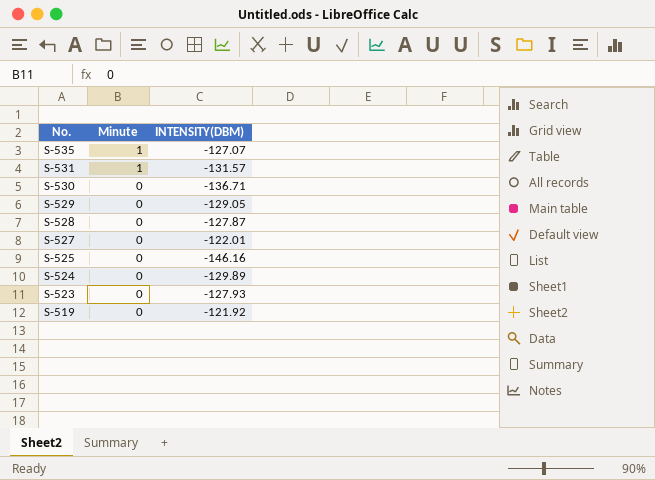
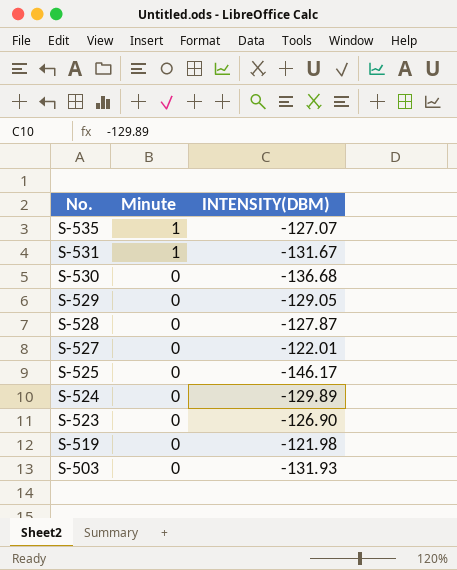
S-531 | INTENSITY(DBM): -131.57 -> -131.67
S-530 | INTENSITY(DBM): -136.71 -> -136.68
S-525 | INTENSITY(DBM): -146.16 -> -146.17
S-523 | INTENSITY(DBM): -127.93 -> -126.90
S-519 | INTENSITY(DBM): -121.92 -> -121.98
row S-503: none -> 0 | -131.93

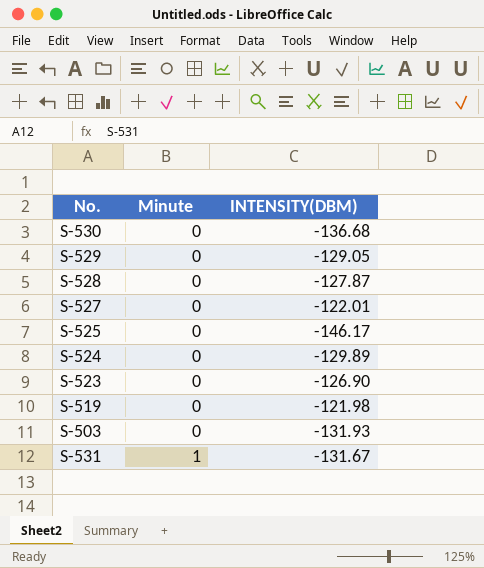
row order: No. descending -> Minute ascending
row S-535: 1 | -127.07 -> none

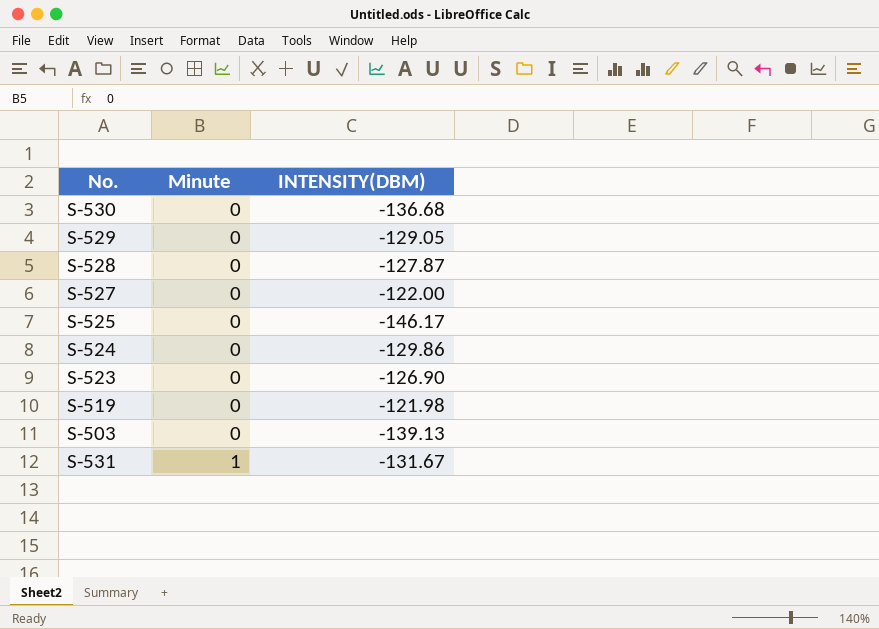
S-527 | INTENSITY(DBM): -122.01 -> -122.00
S-524 | INTENSITY(DBM): -129.89 -> -129.86
S-503 | INTENSITY(DBM): -131.93 -> -139.13

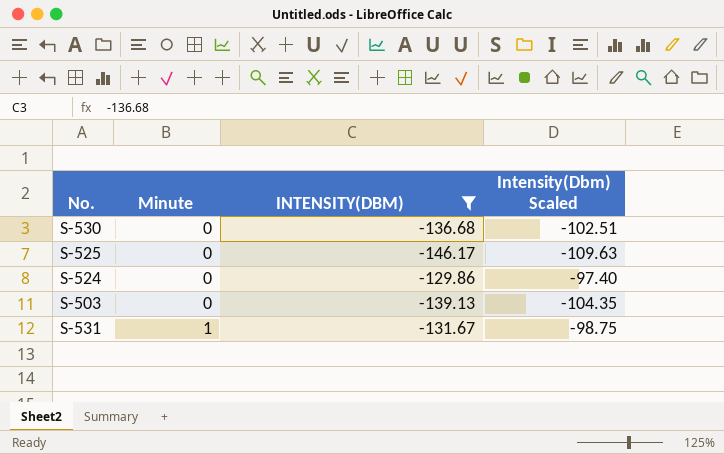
filter: none -> INTENSITY(DBM) <= -129.86
column Intensity(Dbm) Scaled | formula: none -> [INTENSITY(DBM)] * 0.75

